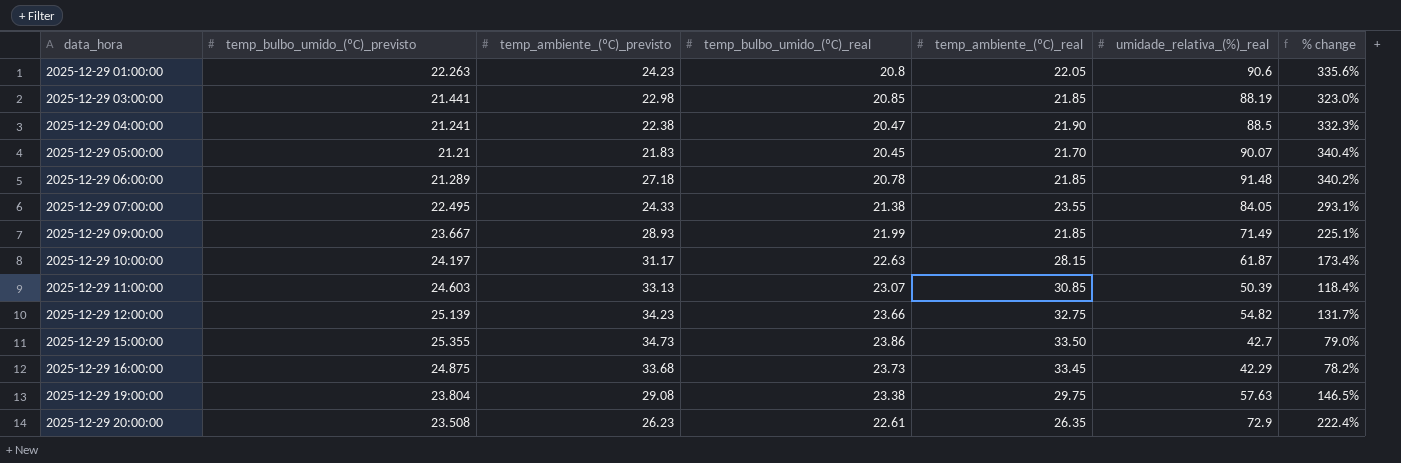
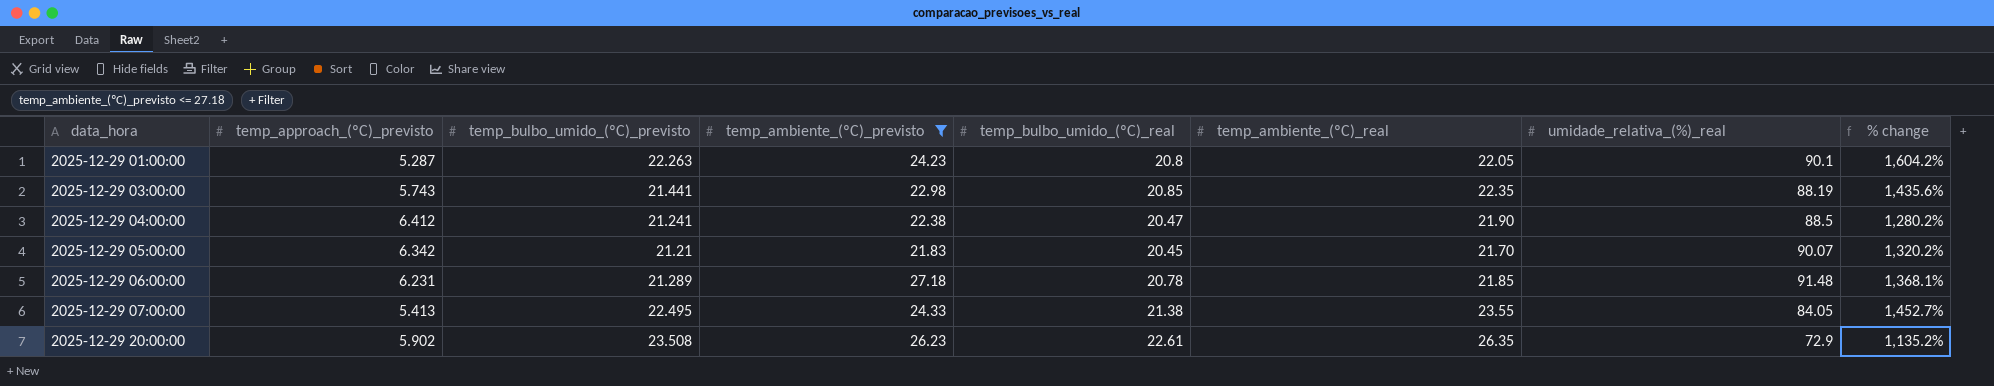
filter: none -> temp_ambiente_(ºC)_previsto <= 27.18
column temp_approach_(ºC)_previsto | position: none -> 2
column % change | formula: ([umidade_relativa_(%)_real] - [temp_bulbo_umido_(ºC)_real]) / [temp_bulbo_umido_(ºC)_real] -> ([umidade_relativa_(%)_real] - [temp_approach_(ºC)_previsto]) / [temp_approach_(ºC)_previsto]
2025-12-29 01:00:00 | umidade_relativa_(%)_real: 90.6 -> 90.1
2025-12-29 03:00:00 | temp_ambiente_(ºC)_real: 21.85 -> 22.35

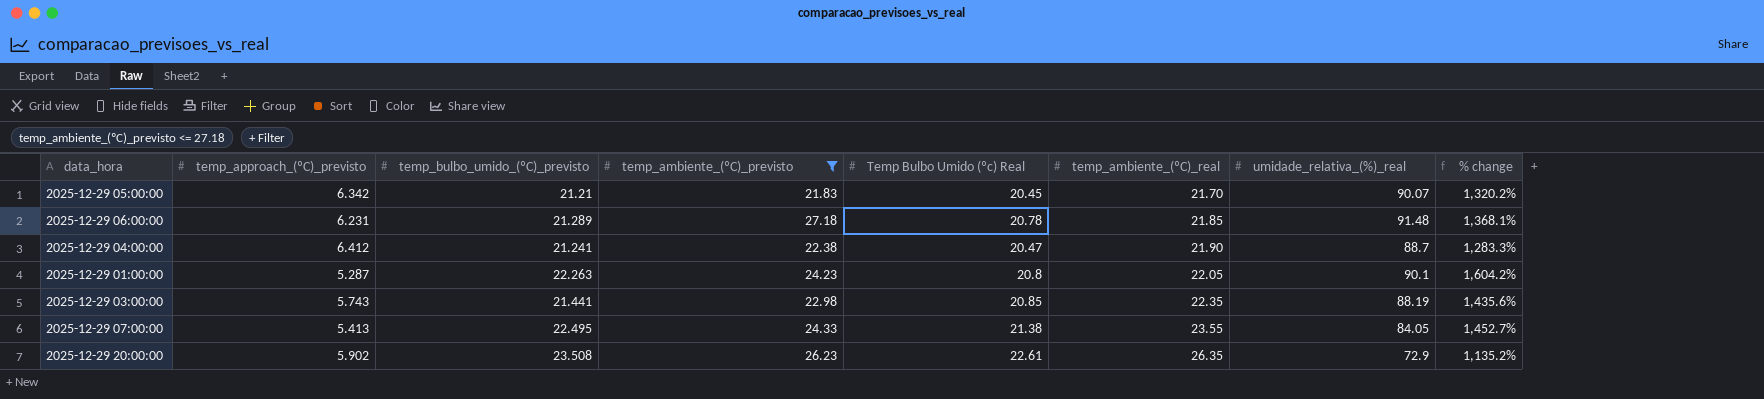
row order: data_hora ascending -> temp_ambiente_(ºC)_real ascending
column name: temp_bulbo_umido_(ºC)_real -> Temp Bulbo Umido (ºc) Real
2025-12-29 04:00:00 | umidade_relativa_(%)_real: 88.5 -> 88.7
2025-12-29 04:00:00 | % change: 1,280.2% -> 1,283.3%

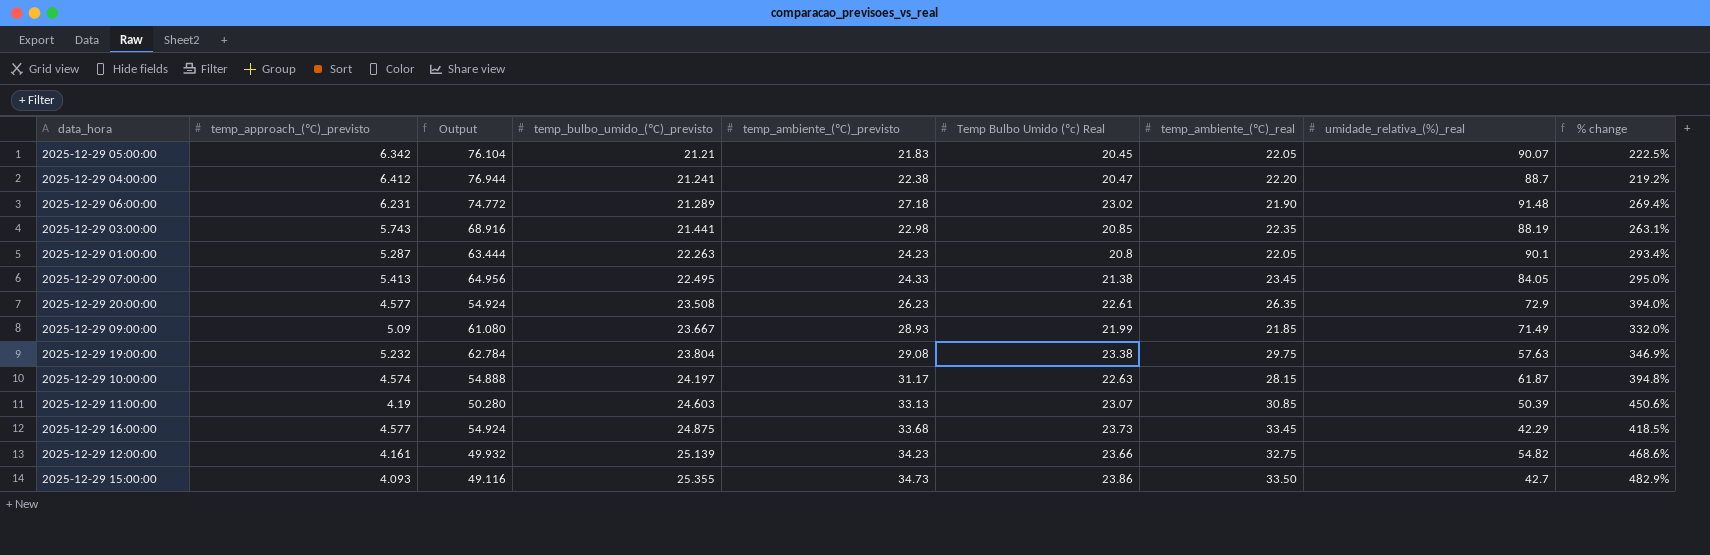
filter: temp_ambiente_(ºC)_previsto <= 27.18 -> none
row order: temp_ambiente_(ºC)_real ascending -> temp_bulbo_umido_(ºC)_previsto ascending
column Output | formula: none -> [temp_approach_(ºC)_previsto] * 12
column % change | formula: ([umidade_relativa_(%)_real] - [temp_approach_(ºC)_previsto]) / [temp_approach_(ºC)_previsto] -> ([Temp Bulbo Umido (ºc) Real] - [temp_approach_(ºC)_previsto]) / [temp_approach_(ºC)_previsto]
2025-12-29 05:00:00 | temp_ambiente_(ºC)_real: 21.70 -> 22.05
2025-12-29 04:00:00 | temp_ambiente_(ºC)_real: 21.90 -> 22.20
2025-12-29 06:00:00 | Temp Bulbo Umido (ºc) Real: 20.78 -> 23.02
2025-12-29 06:00:00 | temp_ambiente_(ºC)_real: 21.85 -> 21.90
2025-12-29 07:00:00 | temp_ambiente_(ºC)_real: 23.55 -> 23.45
2025-12-29 20:00:00 | temp_approach_(ºC)_previsto: 5.902 -> 4.577

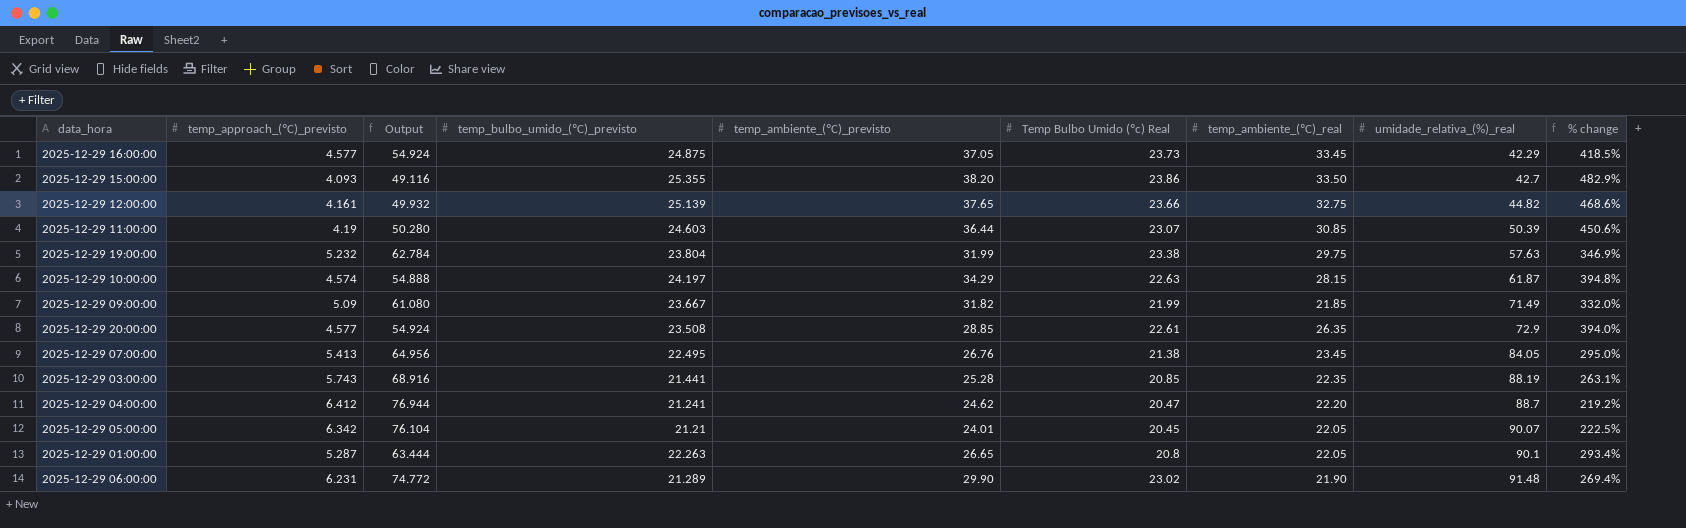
row order: temp_bulbo_umido_(ºC)_previsto ascending -> umidade_relativa_(%)_real ascending
2025-12-29 16:00:00 | temp_ambiente_(ºC)_previsto: 33.68 -> 37.05
2025-12-29 15:00:00 | temp_ambiente_(ºC)_previsto: 34.73 -> 38.20
2025-12-29 12:00:00 | temp_ambiente_(ºC)_previsto: 34.23 -> 37.65
2025-12-29 12:00:00 | umidade_relativa_(%)_real: 54.82 -> 44.82
2025-12-29 11:00:00 | temp_ambiente_(ºC)_previsto: 33.13 -> 36.44
2025-12-29 19:00:00 | temp_ambiente_(ºC)_previsto: 29.08 -> 31.99
2025-12-29 10:00:00 | temp_ambiente_(ºC)_previsto: 31.17 -> 34.29
2025-12-29 09:00:00 | temp_ambiente_(ºC)_previsto: 28.93 -> 31.82
2025-12-29 20:00:00 | temp_ambiente_(ºC)_previsto: 26.23 -> 28.85
2025-12-29 07:00:00 | temp_ambiente_(ºC)_previsto: 24.33 -> 26.76
2025-12-29 03:00:00 | temp_ambiente_(ºC)_previsto: 22.98 -> 25.28
2025-12-29 04:00:00 | temp_ambiente_(ºC)_previsto: 22.38 -> 24.62
2025-12-29 05:00:00 | temp_ambiente_(ºC)_previsto: 21.83 -> 24.01
2025-12-29 01:00:00 | temp_ambiente_(ºC)_previsto: 24.23 -> 26.65
2025-12-29 06:00:00 | temp_ambiente_(ºC)_previsto: 27.18 -> 29.90

